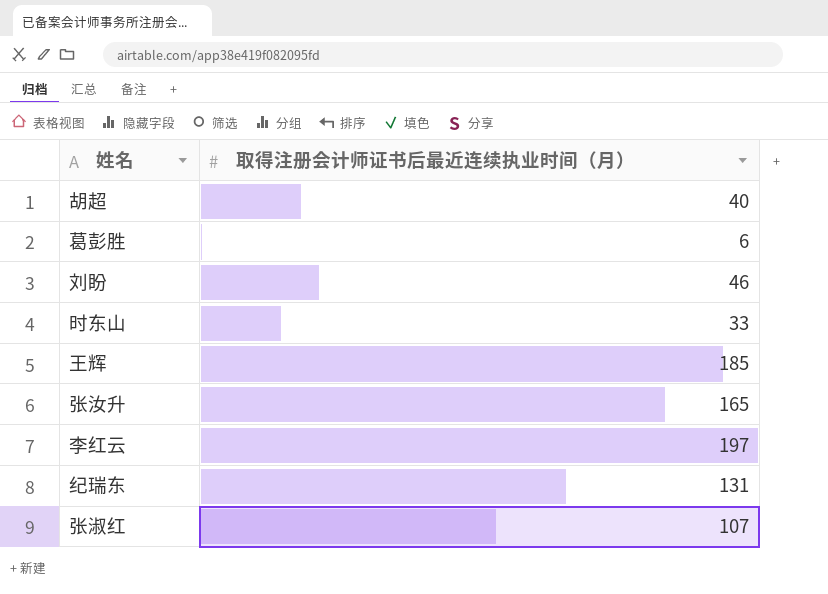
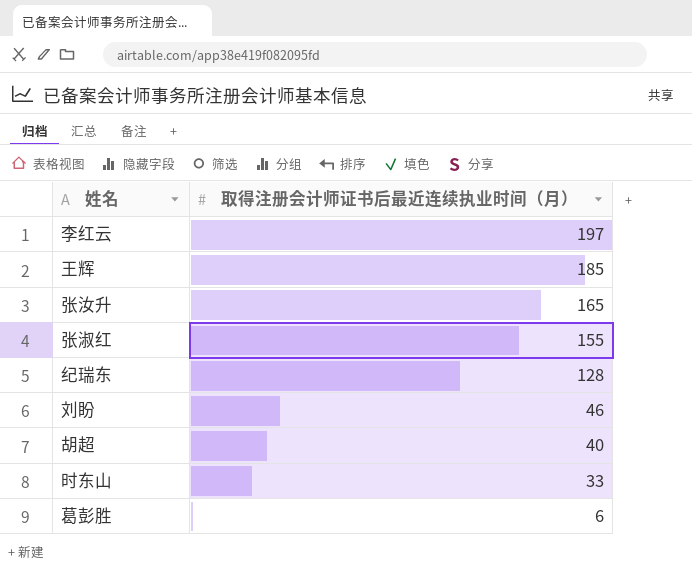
row order: none -> 取得注册会计师证书后最近连续执业时间（月） descending
张淑红 | 取得注册会计师证书后最近连续执业时间（月）: 107 -> 155
纪瑞东 | 取得注册会计师证书后最近连续执业时间（月）: 131 -> 128

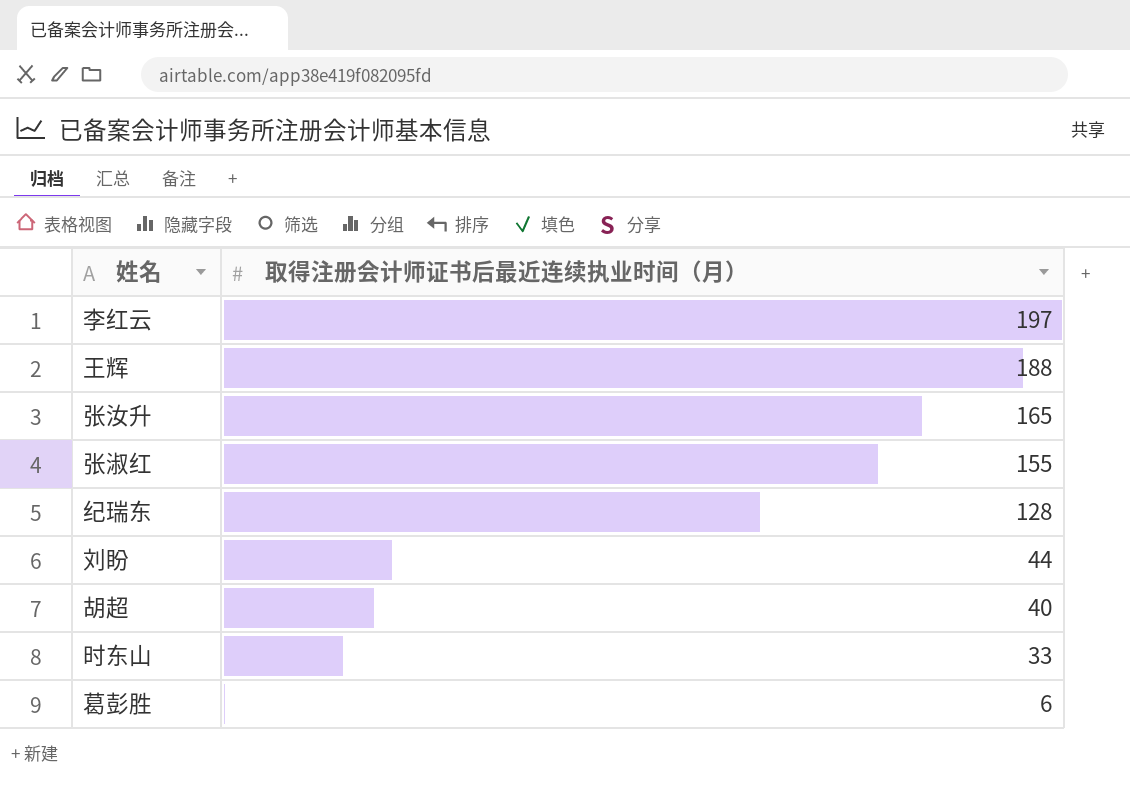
王辉 | 取得注册会计师证书后最近连续执业时间（月）: 185 -> 188
刘盼 | 取得注册会计师证书后最近连续执业时间（月）: 46 -> 44

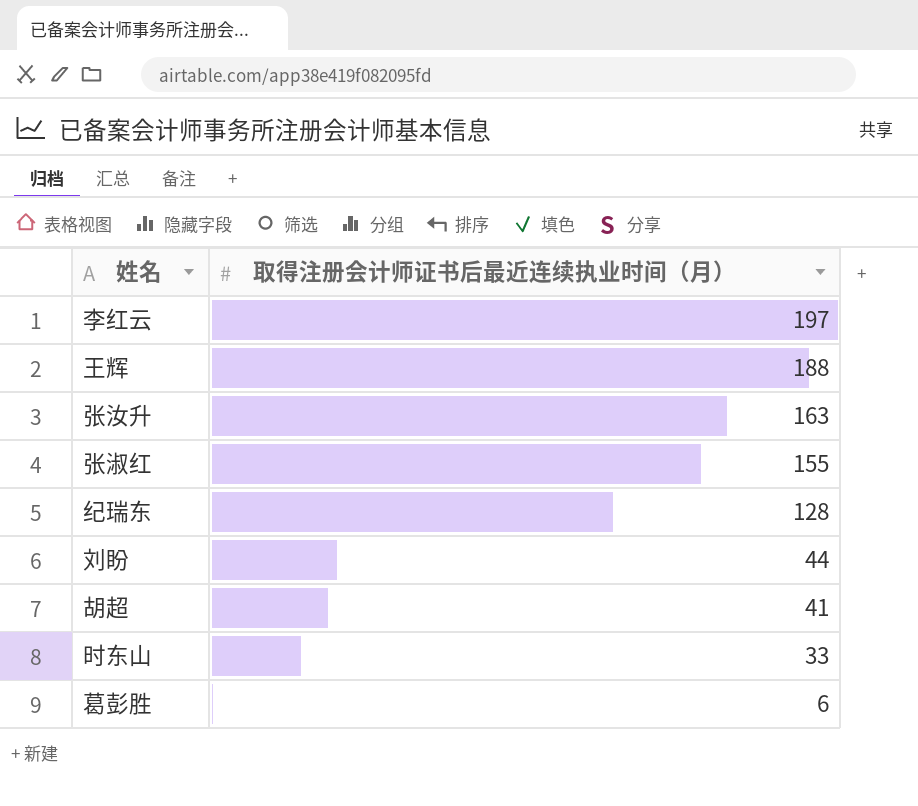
张汝升 | 取得注册会计师证书后最近连续执业时间（月）: 165 -> 163
胡超 | 取得注册会计师证书后最近连续执业时间（月）: 40 -> 41

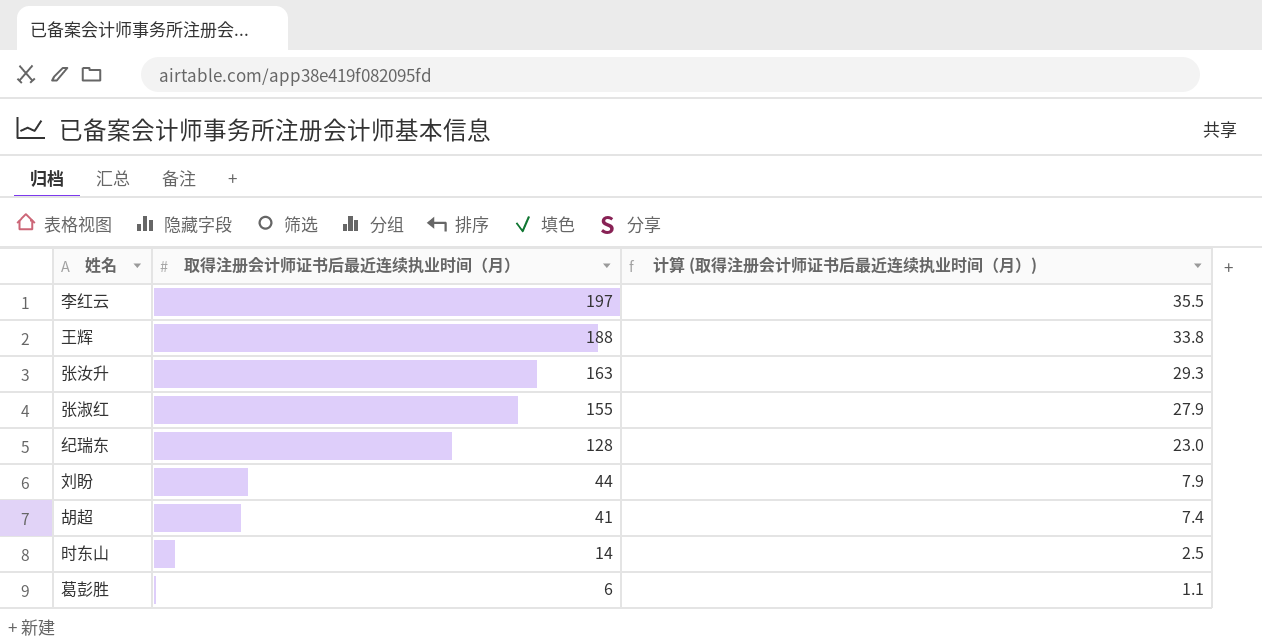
column 计算 (取得注册会计师证书后最近连续执业时间（月）) | formula: none -> [取得注册会计师证书后最近连续执业时间（月）] * 0.18
时东山 | 取得注册会计师证书后最近连续执业时间（月）: 33 -> 14

